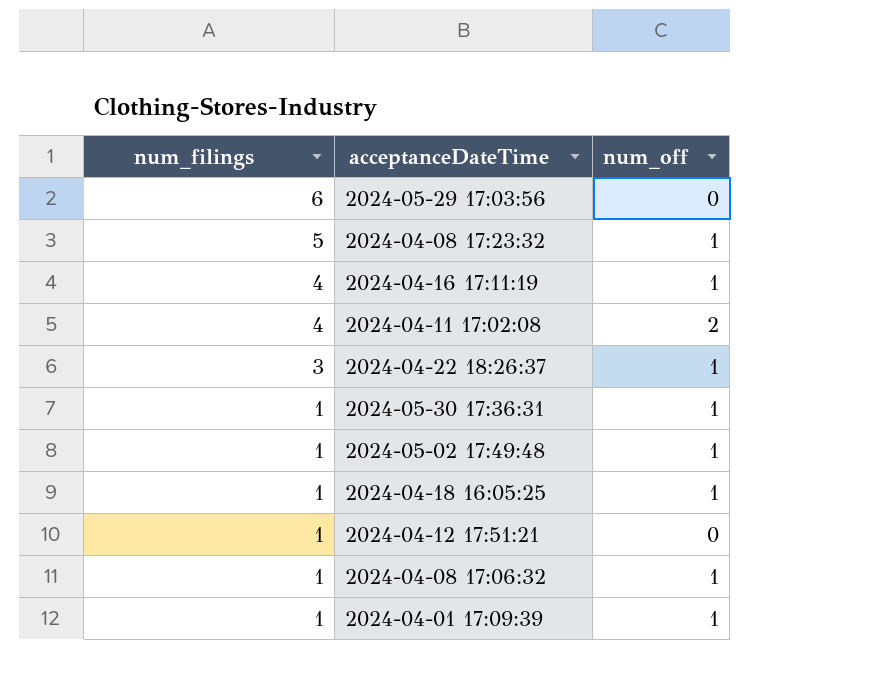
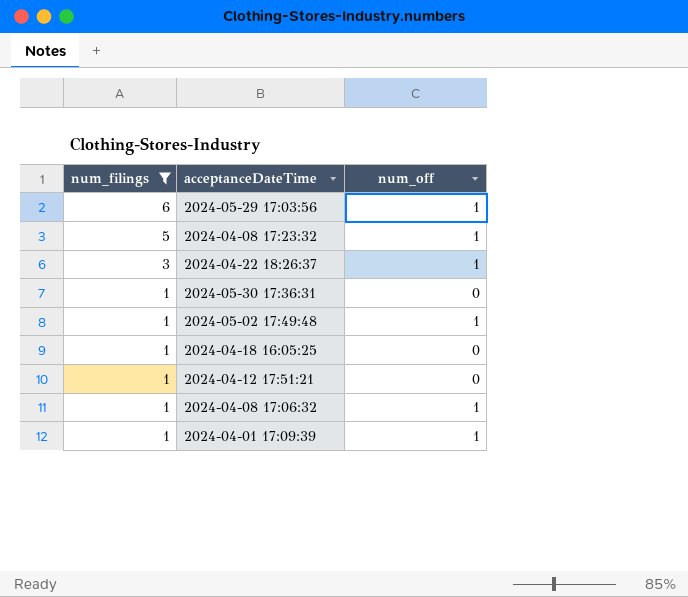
filter: none -> num_filings != 4
2024-05-29 17:03:56 | num_off: 0 -> 1
2024-05-30 17:36:31 | num_off: 1 -> 0
2024-04-18 16:05:25 | num_off: 1 -> 0

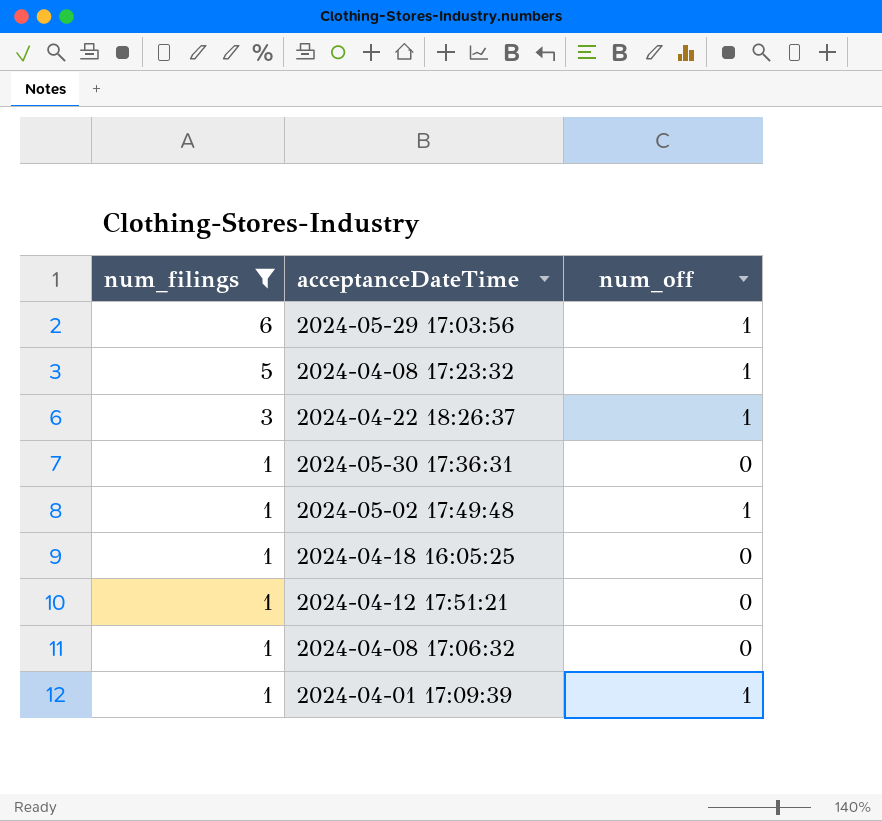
2024-04-08 17:06:32 | num_off: 1 -> 0

